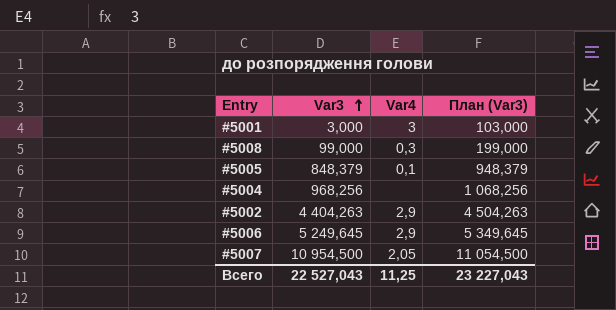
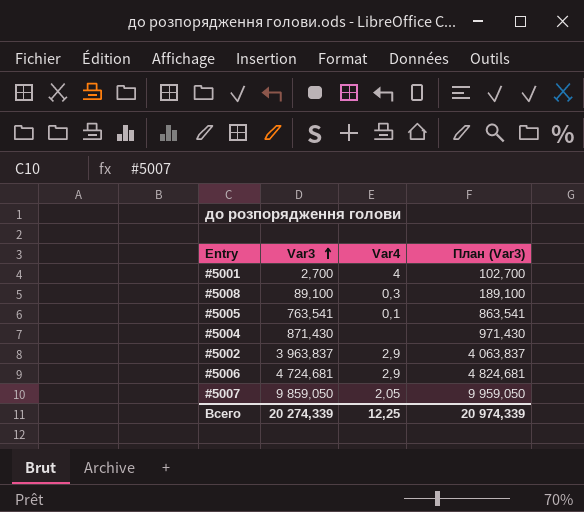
#5001 | Var3: 3,000 -> 2,700
#5001 | Var4: 3 -> 4
#5001 | План (Var3): 103,000 -> 102,700
#5008 | Var3: 99,000 -> 89,100
#5008 | План (Var3): 199,000 -> 189,100
#5005 | Var3: 848,379 -> 763,541
#5005 | План (Var3): 948,379 -> 863,541
#5004 | Var3: 968,256 -> 871,430
#5004 | План (Var3): 1 068,256 -> 971,430
#5002 | Var3: 4 404,263 -> 3 963,837
#5002 | План (Var3): 4 504,263 -> 4 063,837
#5006 | Var3: 5 249,645 -> 4 724,681
#5006 | План (Var3): 5 349,645 -> 4 824,681
#5007 | Var3: 10 954,500 -> 9 859,050
#5007 | План (Var3): 11 054,500 -> 9 959,050
Всего | Var3: 22 527,043 -> 20 274,339
Всего | Var4: 11,25 -> 12,25
Всего | План (Var3): 23 227,043 -> 20 974,339

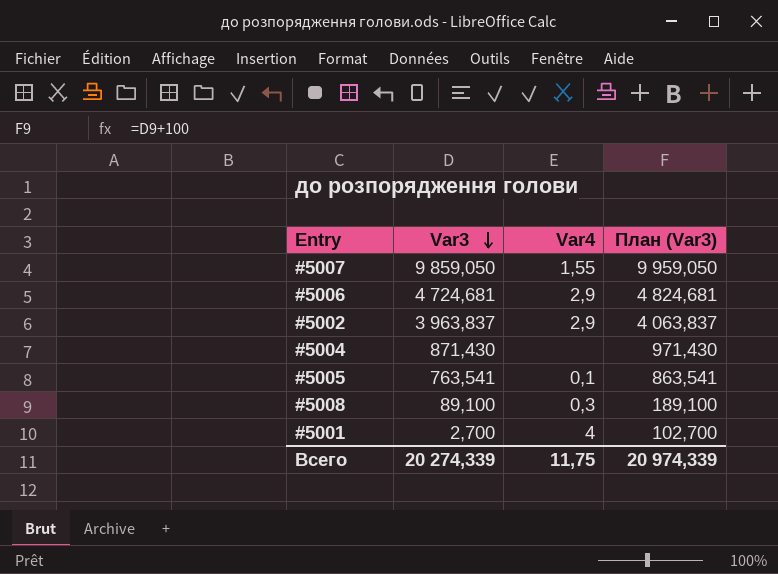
row order: Var3 ascending -> Var3 descending
#5007 | Var4: 2,05 -> 1,55
Всего | Var4: 12,25 -> 11,75

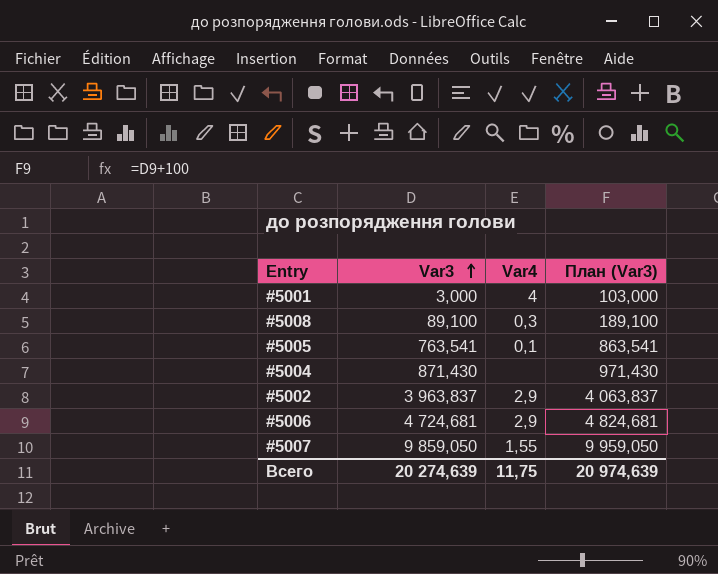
row order: Var3 descending -> Var3 ascending
#5001 | Var3: 2,700 -> 3,000
#5001 | План (Var3): 102,700 -> 103,000
Всего | Var3: 20 274,339 -> 20 274,639
Всего | План (Var3): 20 974,339 -> 20 974,639

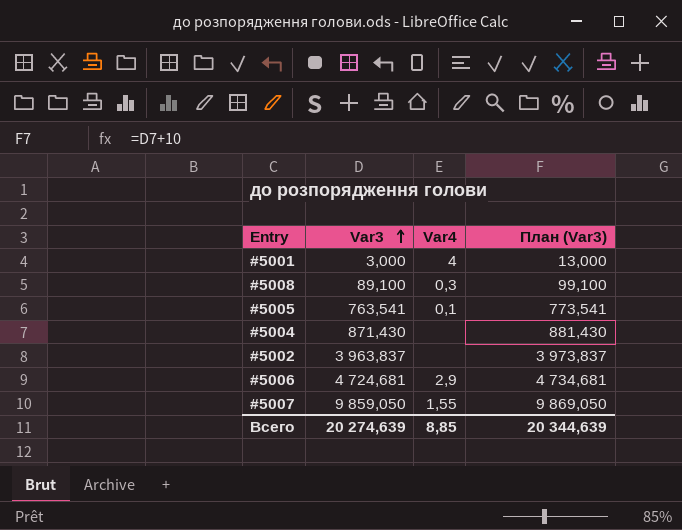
column План (Var3) | formula: [Var3] + 100 -> [Var3] + 10
#5002 | Var4: 2,9 -> none
Всего | Var4: 11,75 -> 8,85
Всего | План (Var3): 20 974,639 -> 20 344,639

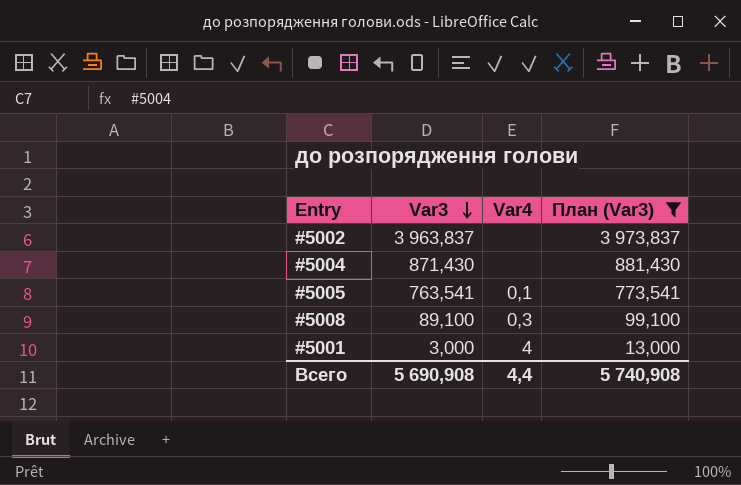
filter: none -> План (Var3) <= 3 973,837
row order: Var3 ascending -> Var3 descending
Всего | Var3: 20 274,639 -> 5 690,908
Всего | Var4: 8,85 -> 4,4
Всего | План (Var3): 20 344,639 -> 5 740,908

